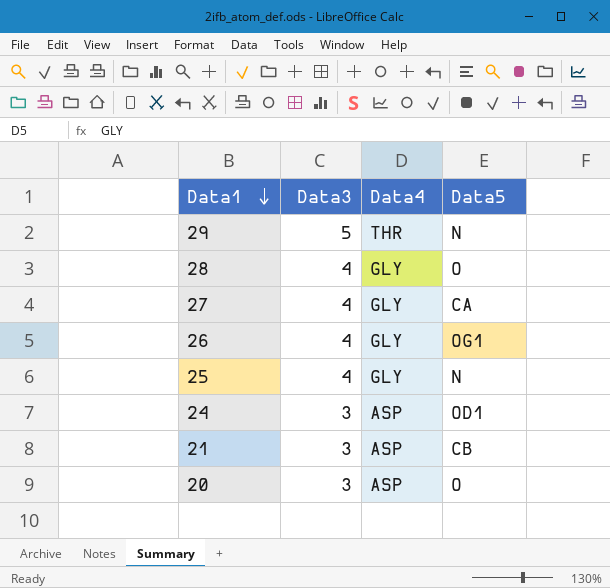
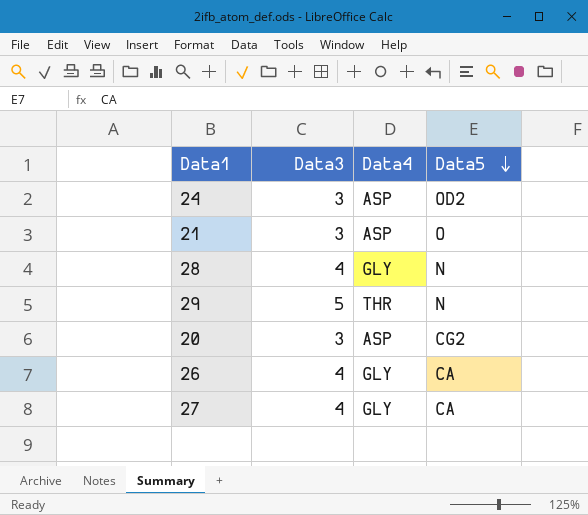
row order: Data1 descending -> Data5 descending
row 25: 4 | GLY | N -> none
24 | Data5: OD1 -> OD2
21 | Data5: CB -> O
28 | Data5: O -> N
20 | Data5: O -> CG2
26 | Data5: OG1 -> CA

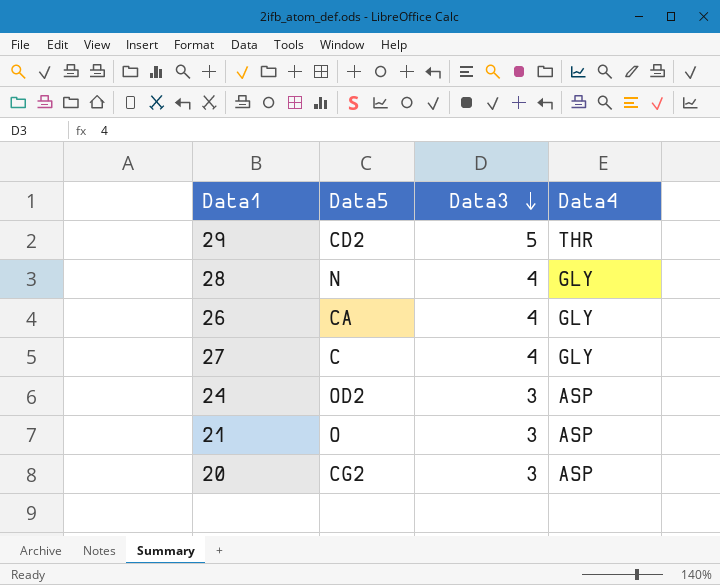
row order: Data5 descending -> Data3 descending
column Data5 | position: 4 -> 2
29 | Data5: N -> CD2
27 | Data5: CA -> C

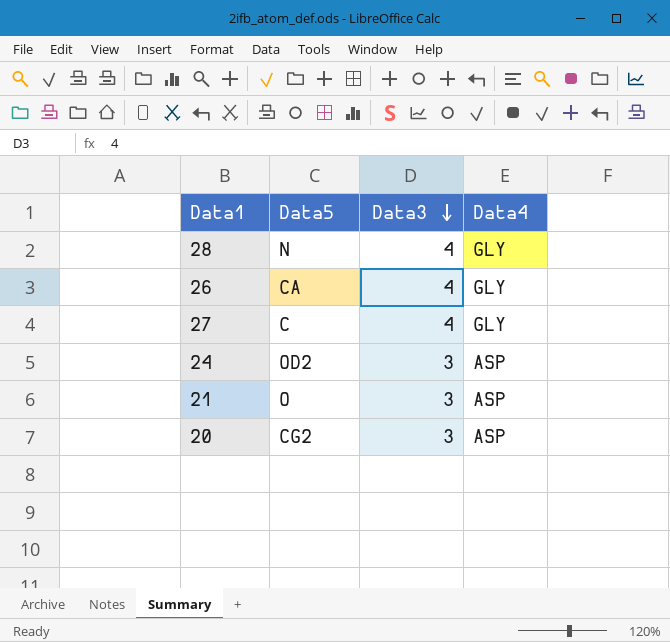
row 29: CD2 | 5 | THR -> none

